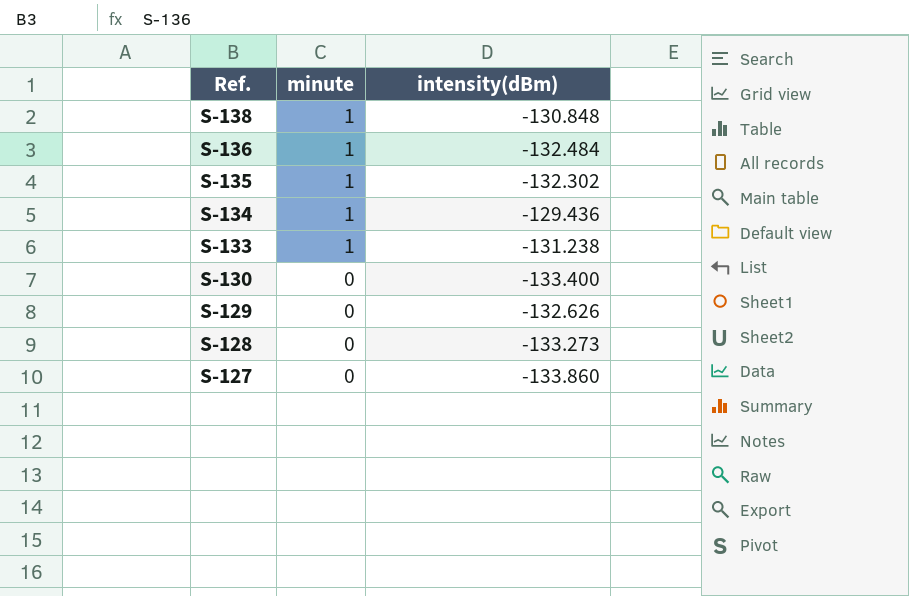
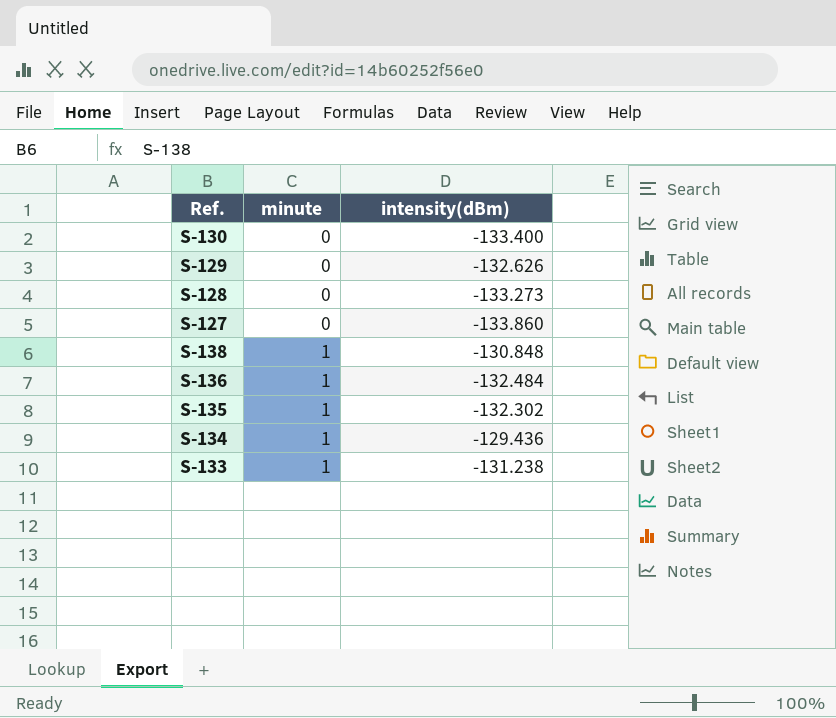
row order: Ref. descending -> minute ascending

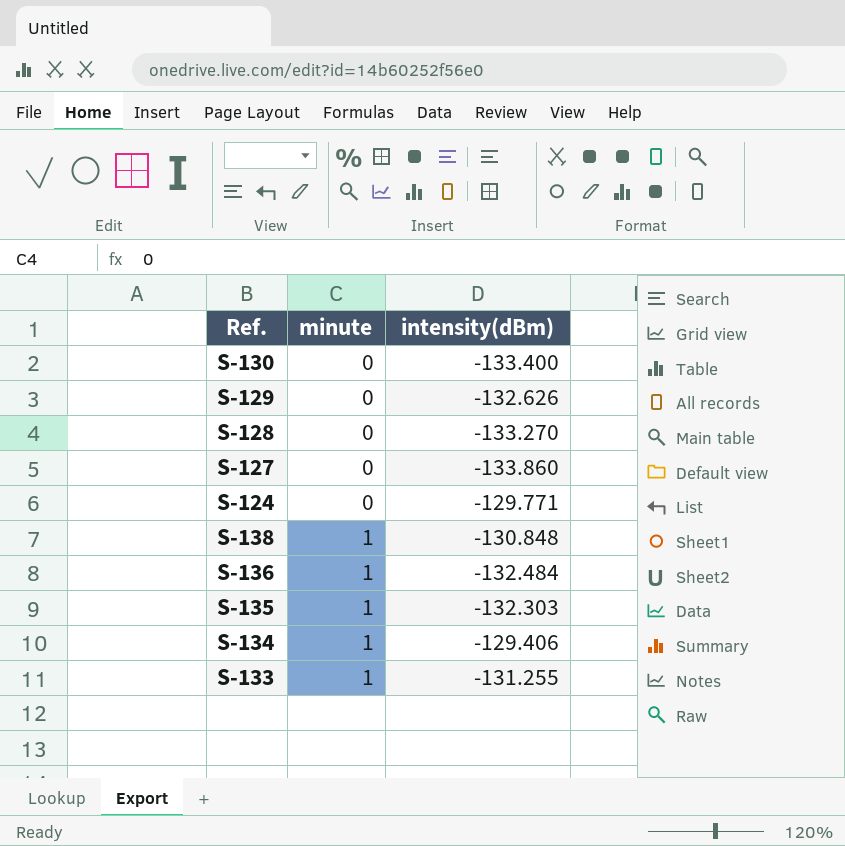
S-128 | intensity(dBm): -133.273 -> -133.270
row S-124: none -> 0 | -129.771
S-135 | intensity(dBm): -132.302 -> -132.303
S-134 | intensity(dBm): -129.436 -> -129.406
S-133 | intensity(dBm): -131.238 -> -131.255

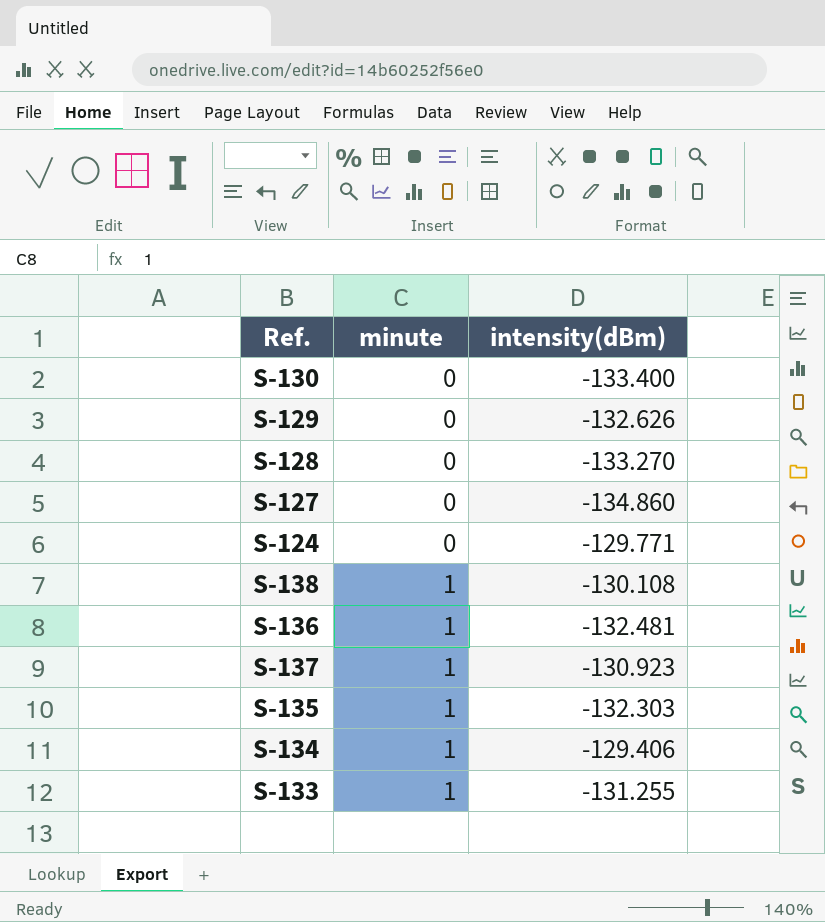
S-127 | intensity(dBm): -133.860 -> -134.860
S-138 | intensity(dBm): -130.848 -> -130.108
S-136 | intensity(dBm): -132.484 -> -132.481
row S-137: none -> 1 | -130.923

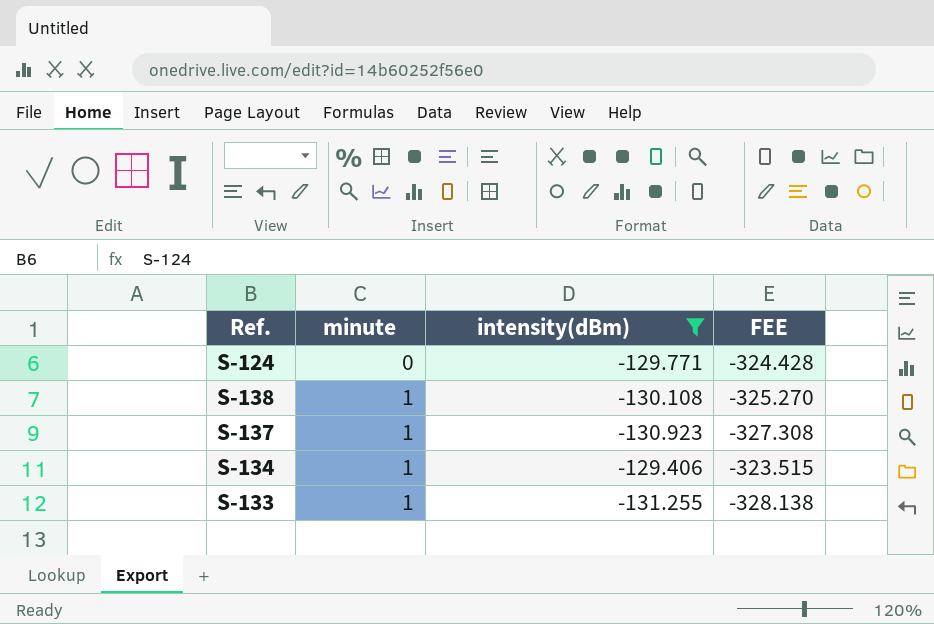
filter: none -> intensity(dBm) >= -131.255
column FEE | formula: none -> [intensity(dBm)] * 2.5

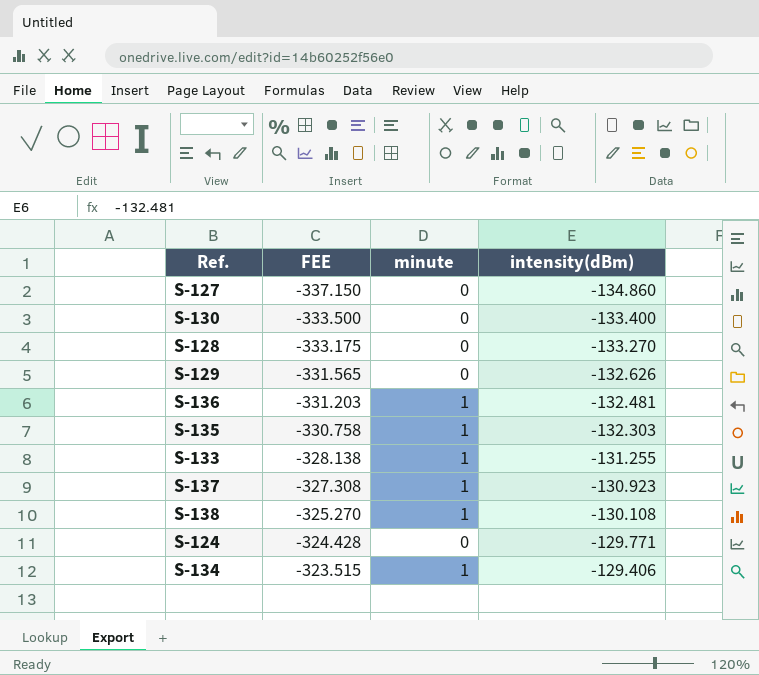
filter: intensity(dBm) >= -131.255 -> none
row order: minute ascending -> FEE ascending
column FEE | position: 4 -> 2

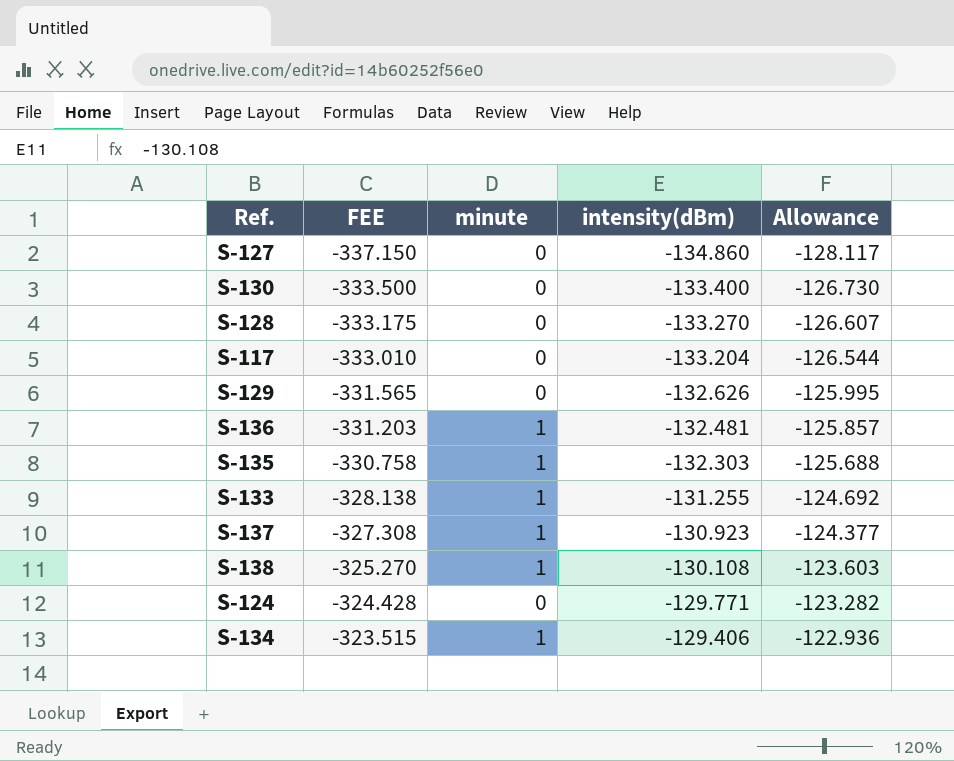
column Allowance | formula: none -> [intensity(dBm)] * 0.95
row S-117: none -> -333.010 | 0 | -133.204 | -126.544

